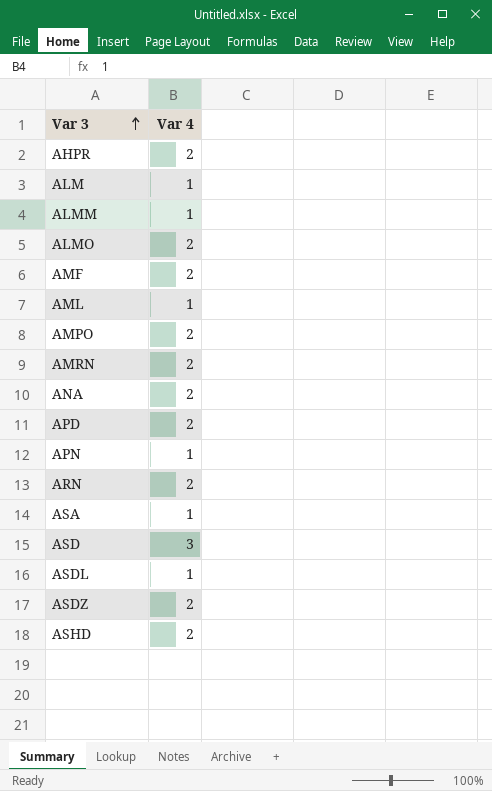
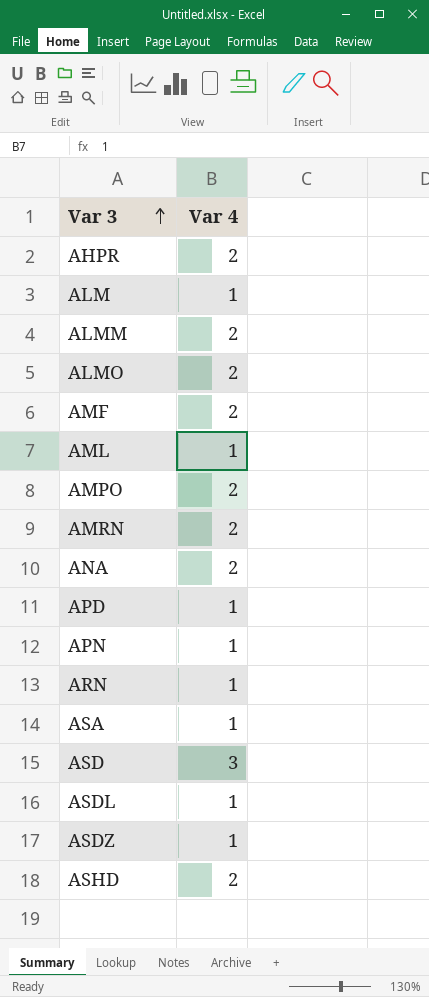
ALMM | Var 4: 1 -> 2
APD | Var 4: 2 -> 1
ARN | Var 4: 2 -> 1
ASDZ | Var 4: 2 -> 1

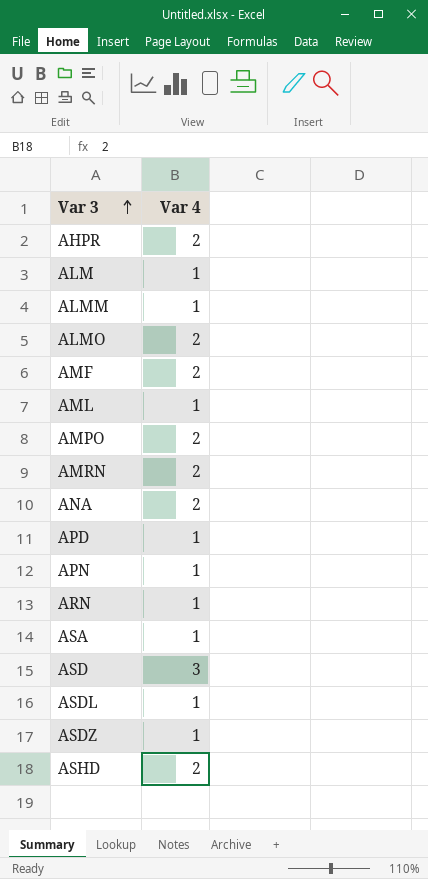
ALMM | Var 4: 2 -> 1

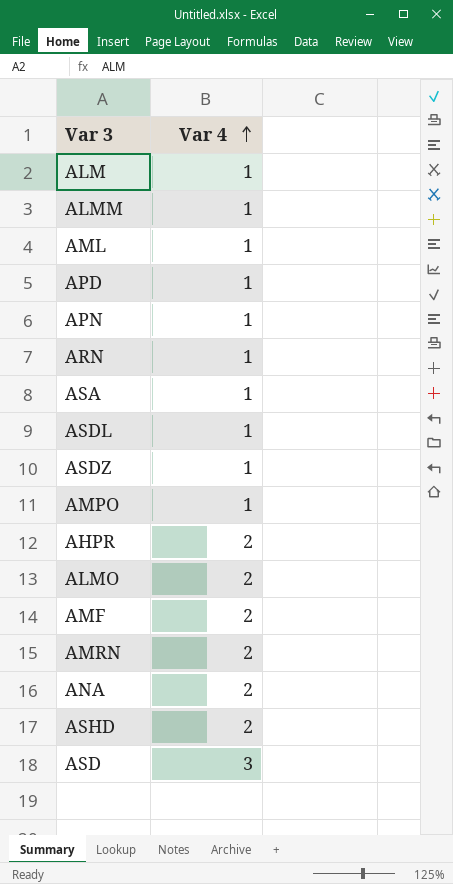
row order: Var 3 ascending -> Var 4 ascending
AMPO | Var 4: 2 -> 1

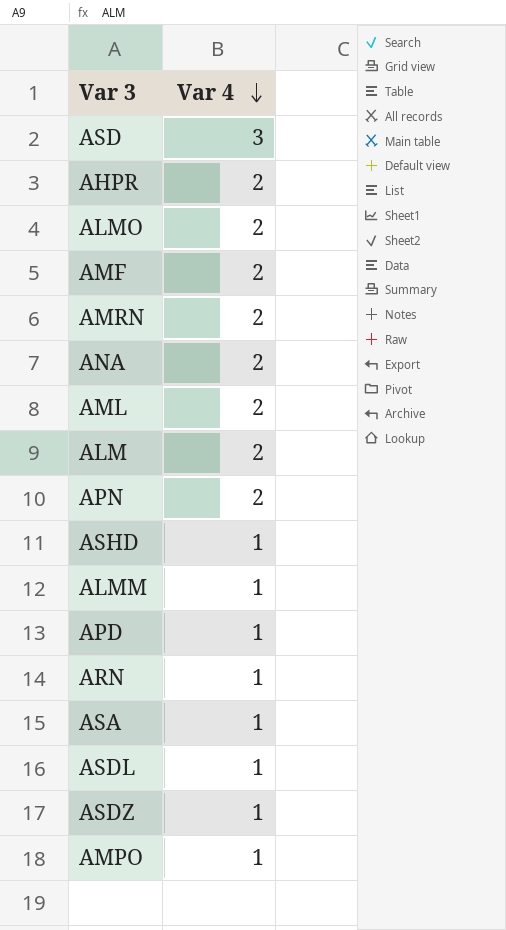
row order: Var 4 ascending -> Var 4 descending
AML | Var 4: 1 -> 2
ALM | Var 4: 1 -> 2
APN | Var 4: 1 -> 2
ASHD | Var 4: 2 -> 1

